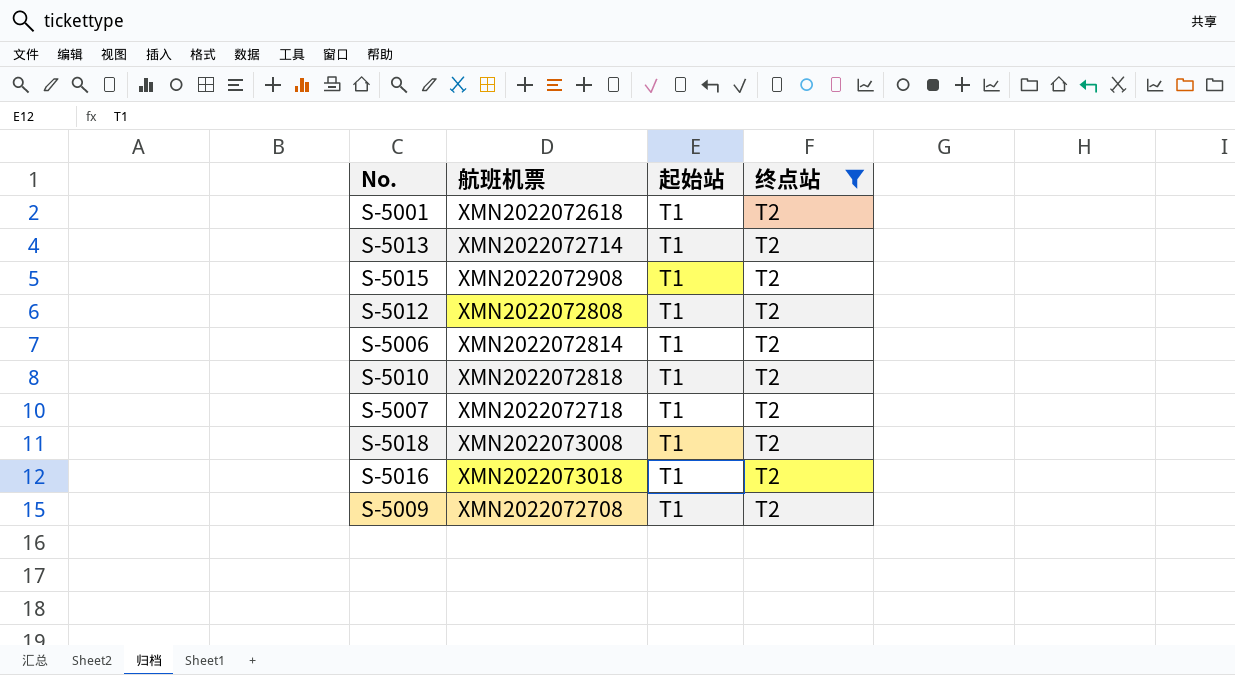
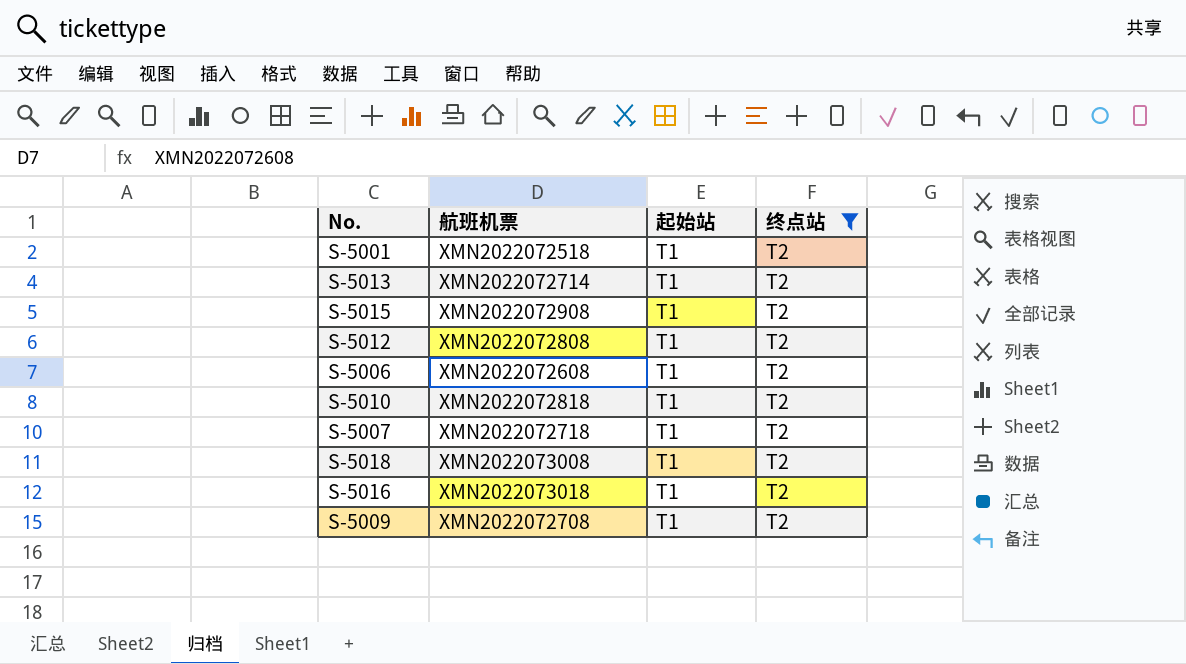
S-5001 | 航班机票: XMN2022072618 -> XMN2022072518
S-5006 | 航班机票: XMN2022072814 -> XMN2022072608

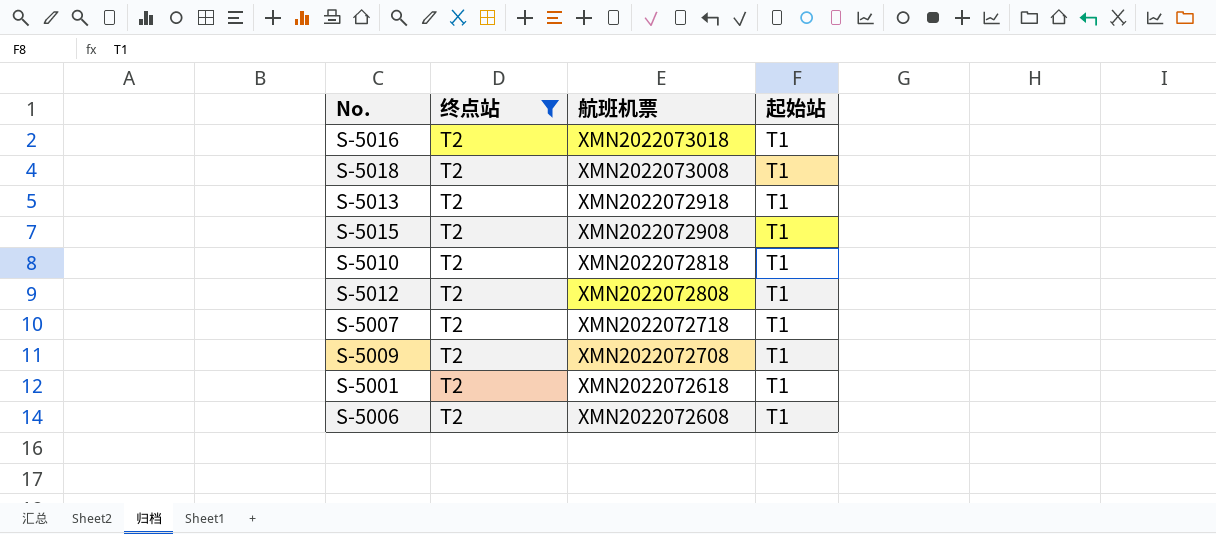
row order: none -> 航班机票 descending
column 终点站 | position: 4 -> 2
S-5013 | 航班机票: XMN2022072714 -> XMN2022072918
S-5001 | 航班机票: XMN2022072518 -> XMN2022072618

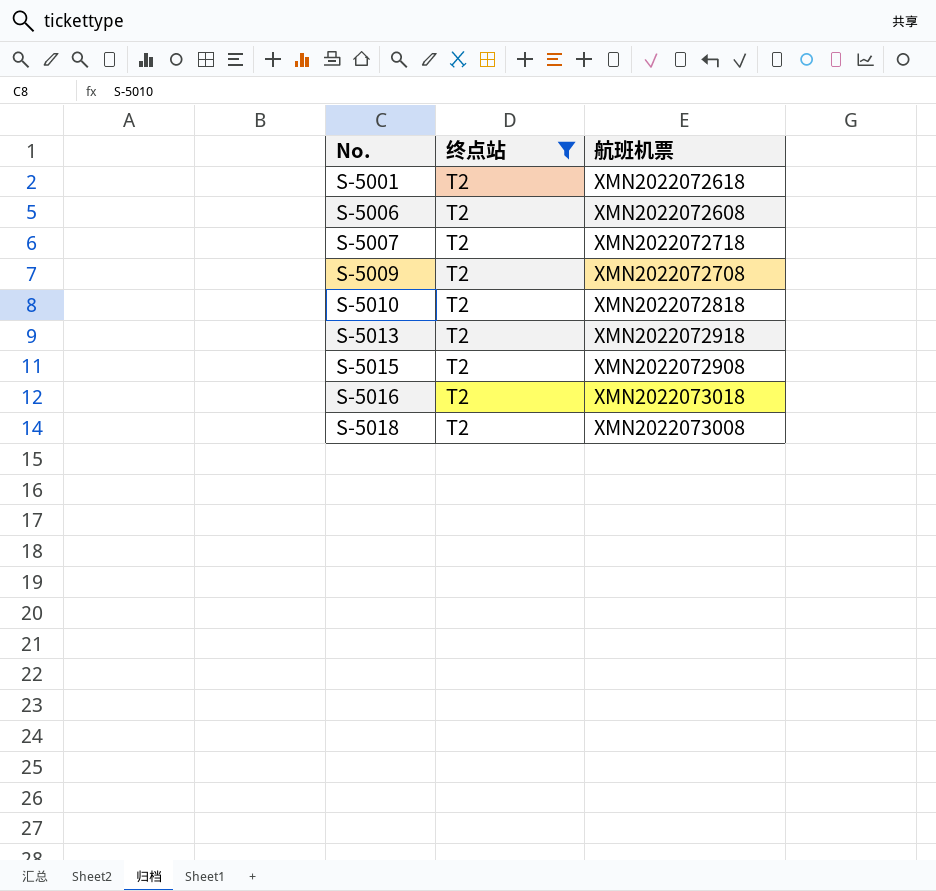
row order: 航班机票 descending -> No. ascending
column 起始站 | position: 4 -> none
row S-5012: T2 | XMN2022072808 | T1 -> none

